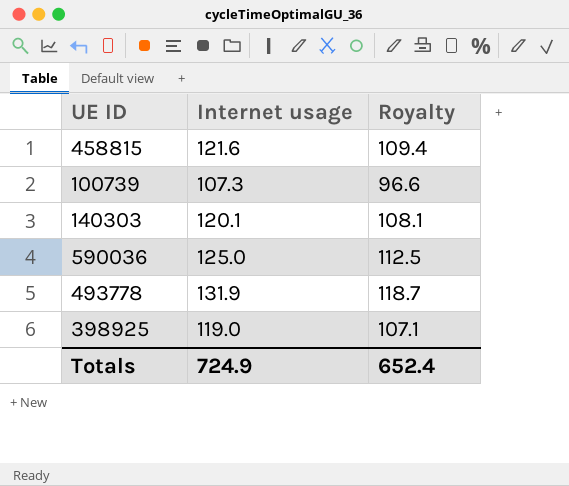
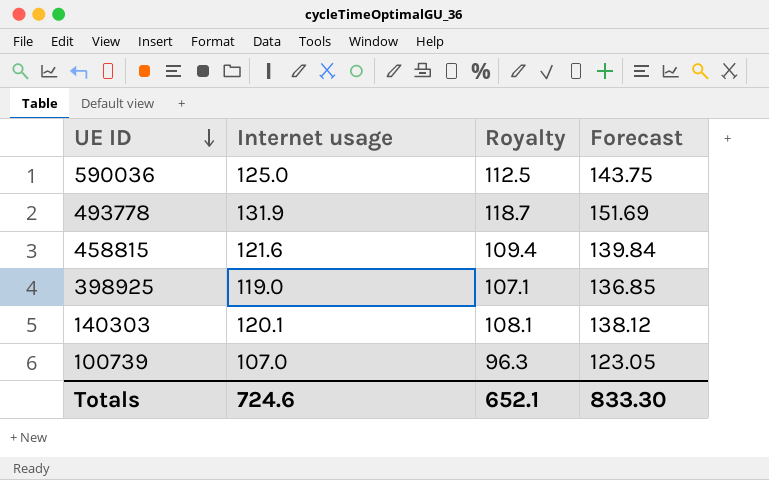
row order: none -> UE ID descending
column Forecast | formula: none -> [Internet usage] * 1.15
100739 | Internet usage: 107.3 -> 107.0
100739 | Royalty: 96.6 -> 96.3
Totals | Internet usage: 724.9 -> 724.6
Totals | Royalty: 652.4 -> 652.1

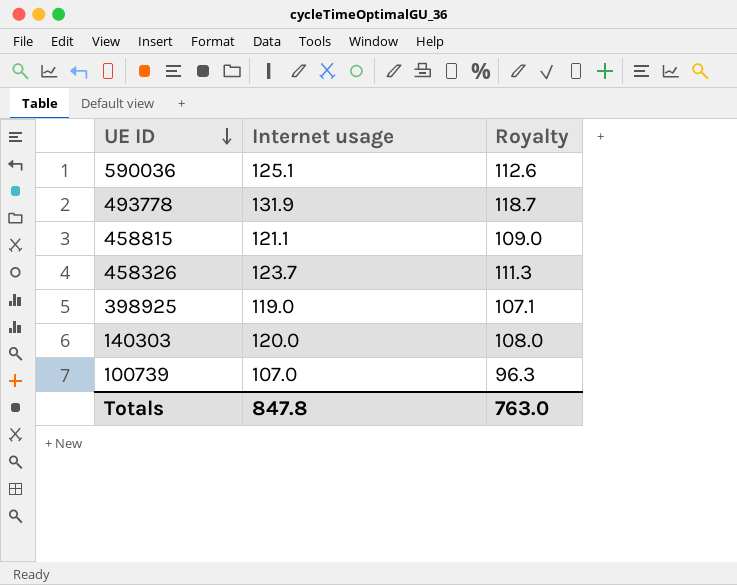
column Forecast | formula: [Internet usage] * 1.15 -> none
590036 | Internet usage: 125.0 -> 125.1
590036 | Royalty: 112.5 -> 112.6
458815 | Internet usage: 121.6 -> 121.1
458815 | Royalty: 109.4 -> 109.0
row 458326: none -> 123.7 | 111.3
140303 | Internet usage: 120.1 -> 120.0
140303 | Royalty: 108.1 -> 108.0
Totals | Internet usage: 724.6 -> 847.8
Totals | Royalty: 652.1 -> 763.0

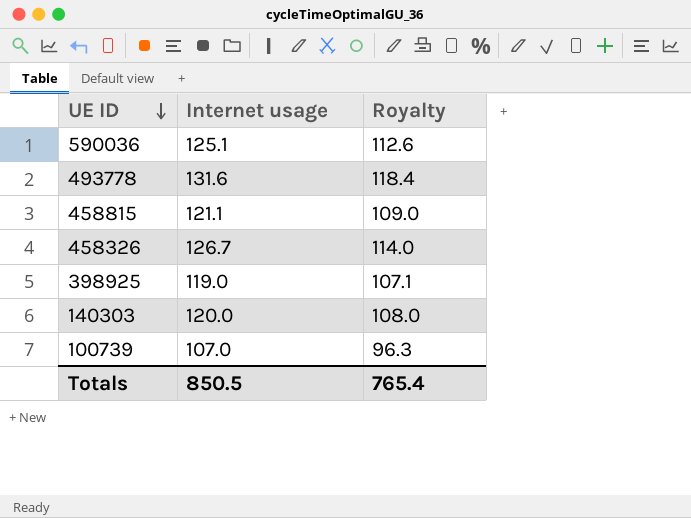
493778 | Internet usage: 131.9 -> 131.6
493778 | Royalty: 118.7 -> 118.4
458326 | Internet usage: 123.7 -> 126.7
458326 | Royalty: 111.3 -> 114.0
Totals | Internet usage: 847.8 -> 850.5
Totals | Royalty: 763.0 -> 765.4

